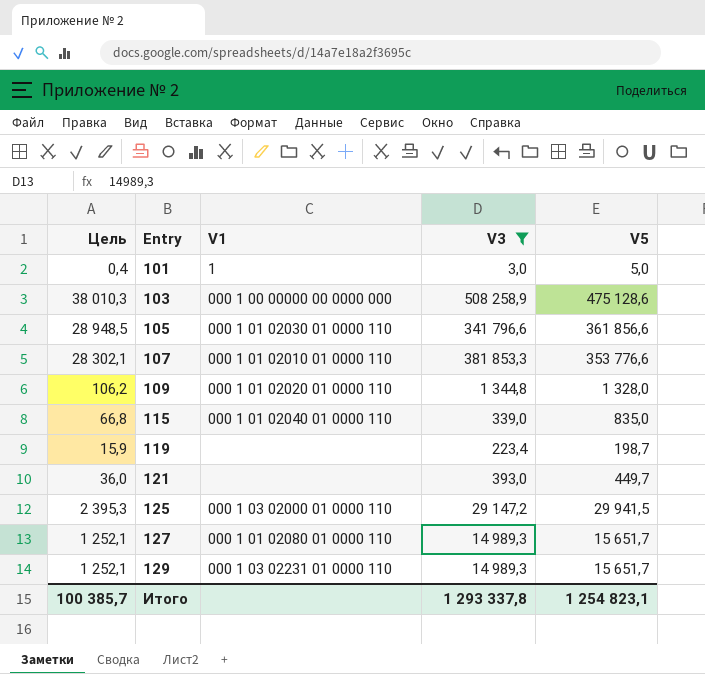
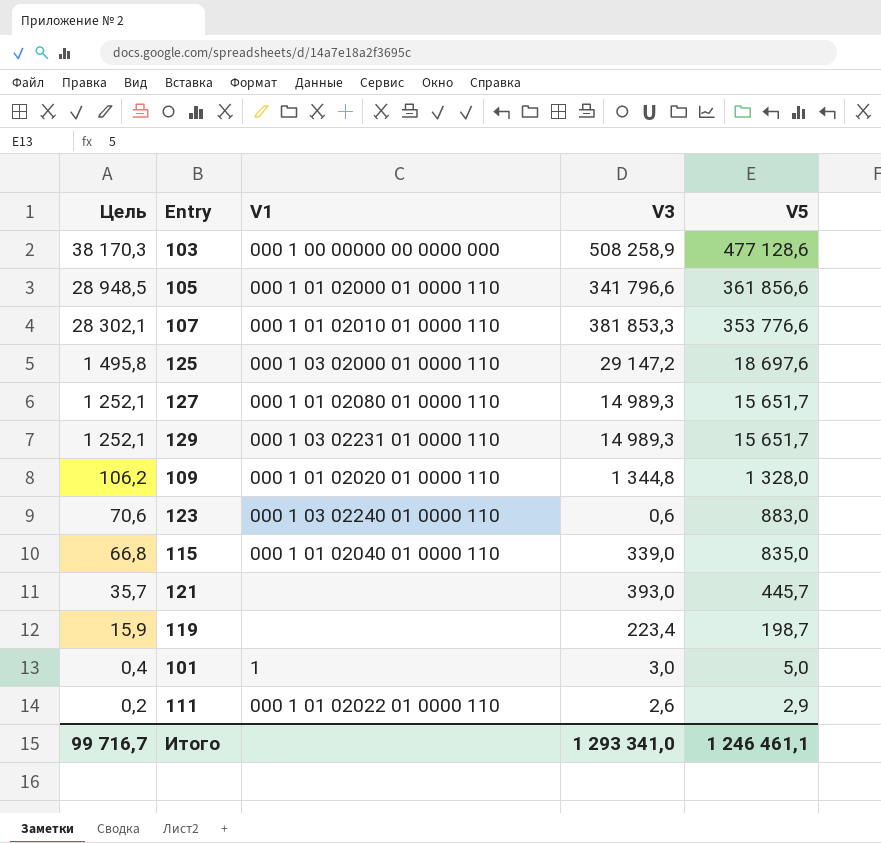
filter: V3 >= 3,0 -> none
row order: Entry ascending -> Цель descending
103 | Цель: 38 010,3 -> 38 170,3
103 | V5: 475 128,6 -> 477 128,6
105 | V1: 000 1 01 02030 01 0000 110 -> 000 1 01 02000 01 0000 110
125 | Цель: 2 395,3 -> 1 495,8
125 | V5: 29 941,5 -> 18 697,6
121 | Цель: 36,0 -> 35,7
121 | V5: 449,7 -> 445,7
Итого | Цель: 100 385,7 -> 99 716,7
Итого | V3: 1 293 337,8 -> 1 293 341,0
Итого | V5: 1 254 823,1 -> 1 246 461,1

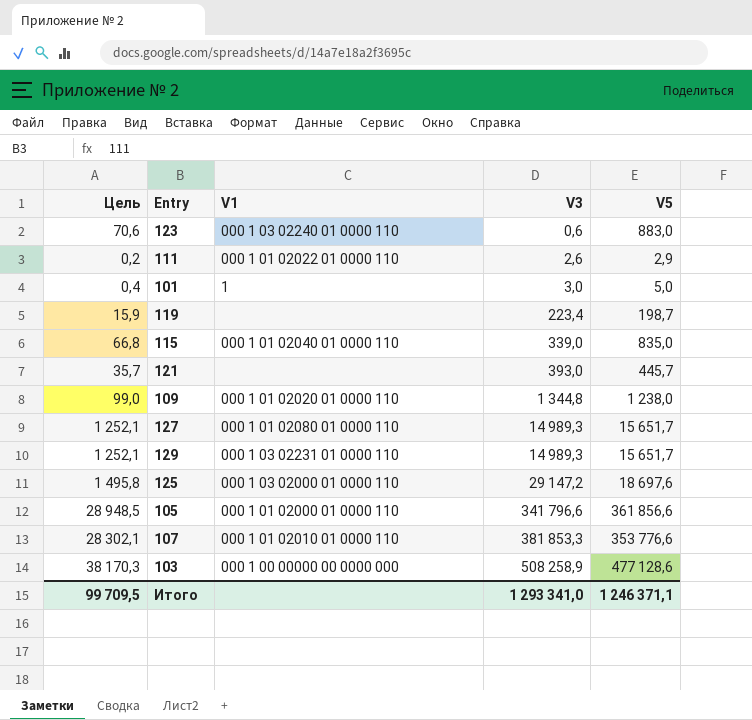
row order: Цель descending -> V3 ascending
109 | Цель: 106,2 -> 99,0
109 | V5: 1 328,0 -> 1 238,0
Итого | Цель: 99 716,7 -> 99 709,5
Итого | V5: 1 246 461,1 -> 1 246 371,1

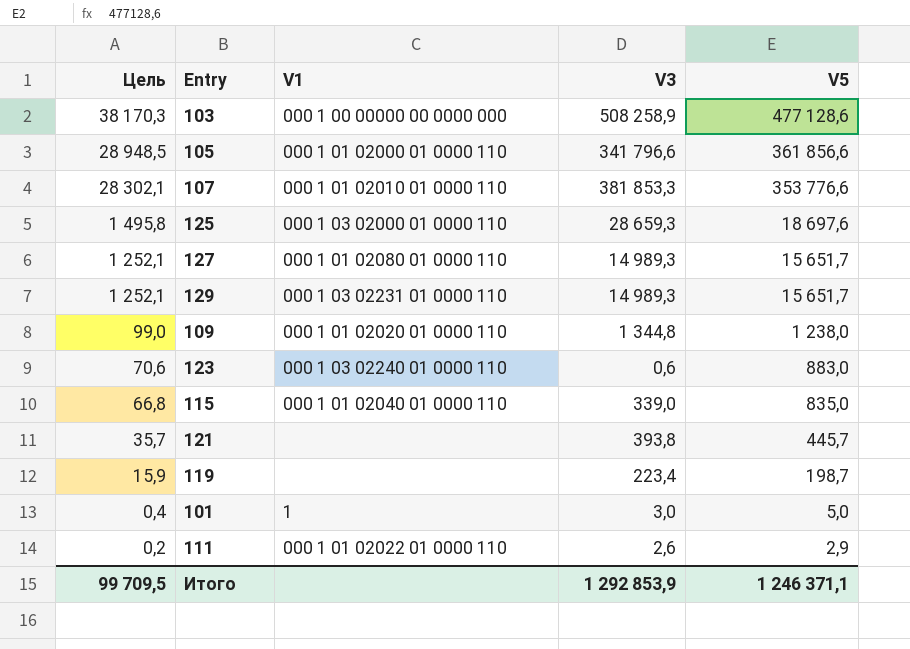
row order: V3 ascending -> Цель descending
125 | V3: 29 147,2 -> 28 659,3
121 | V3: 393,0 -> 393,8
Итого | V3: 1 293 341,0 -> 1 292 853,9

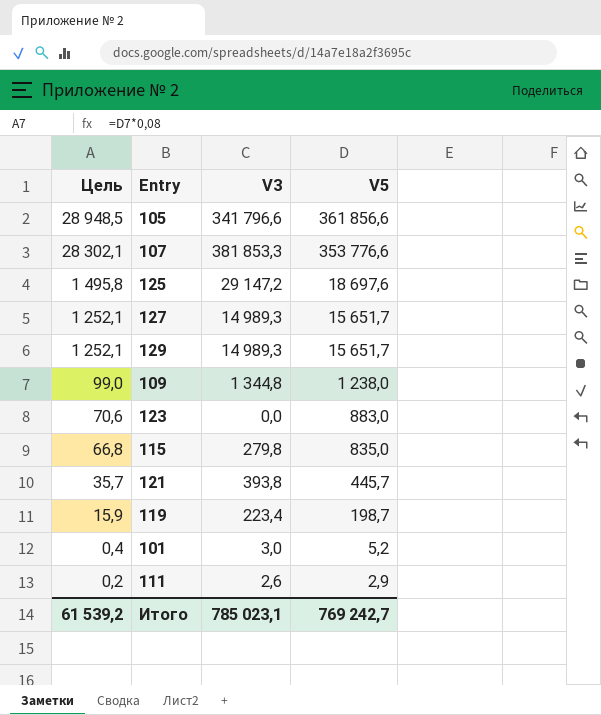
column V1 | position: 3 -> none
row 103: 38 170,3 | 000 1 00 00000 00 0000 000 | 508 258,9 | 477 128,6 -> none
125 | V3: 28 659,3 -> 29 147,2
123 | V3: 0,6 -> 0,0
115 | V3: 339,0 -> 279,8
101 | V5: 5,0 -> 5,2
Итого | Цель: 99 709,5 -> 61 539,2
Итого | V3: 1 292 853,9 -> 785 023,1
Итого | V5: 1 246 371,1 -> 769 242,7

